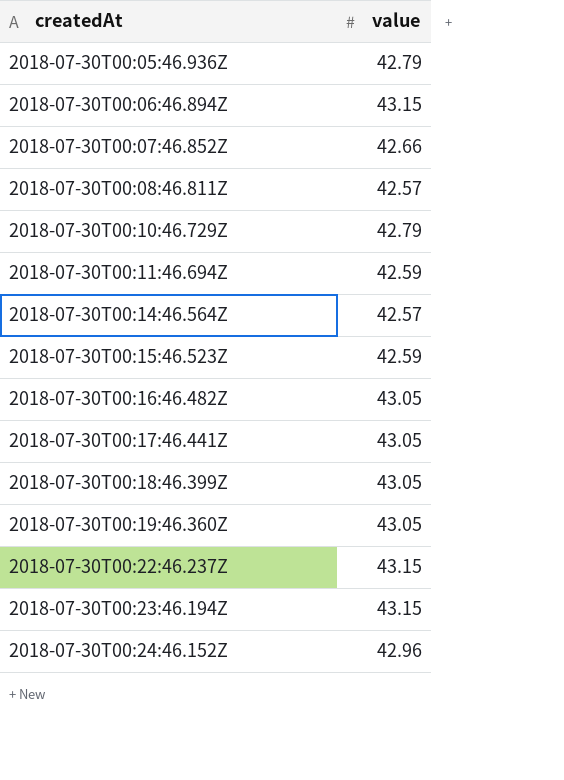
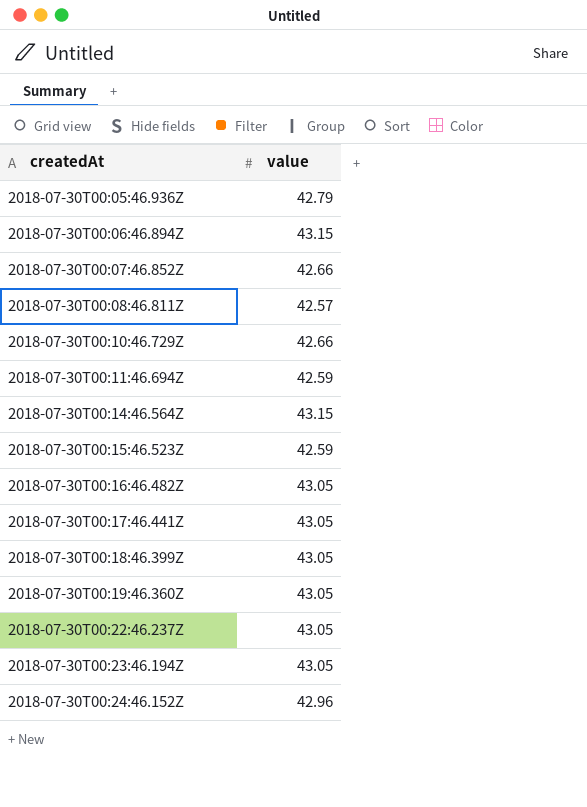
2018-07-30T00:10:46.729Z | value: 42.79 -> 42.66
2018-07-30T00:14:46.564Z | value: 42.57 -> 43.15
2018-07-30T00:22:46.237Z | value: 43.15 -> 43.05
2018-07-30T00:23:46.194Z | value: 43.15 -> 43.05

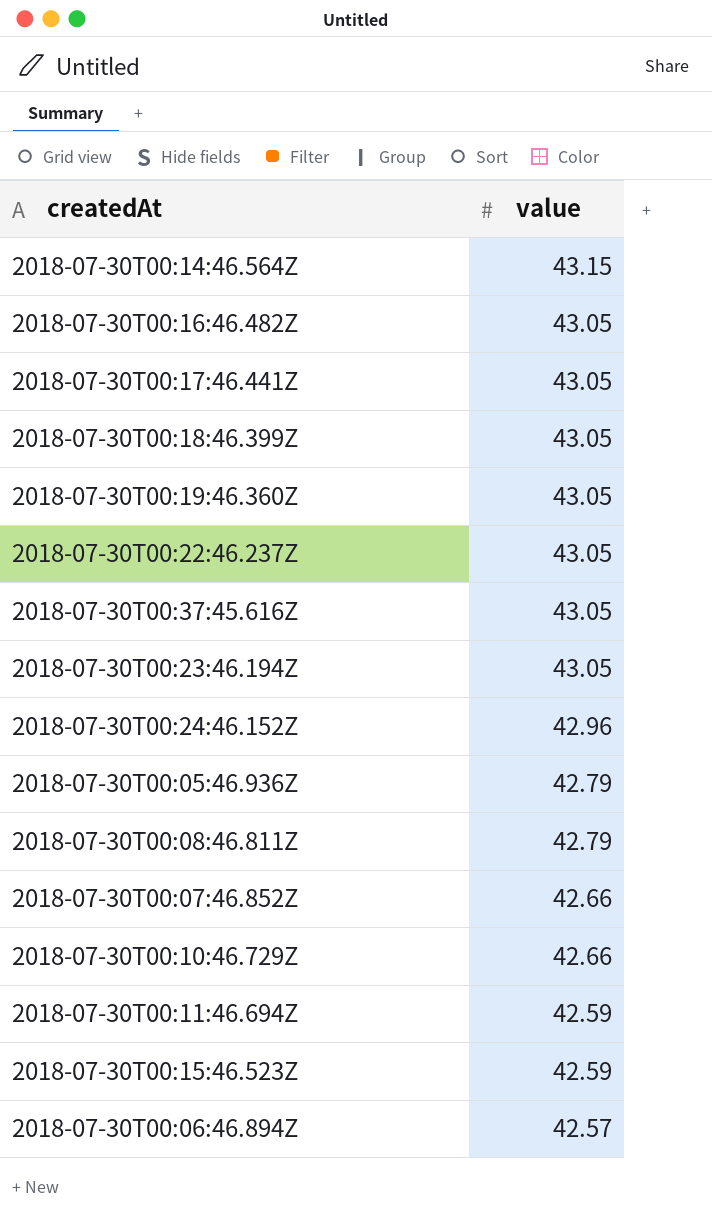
row order: createdAt ascending -> value descending
row 2018-07-30T00:37:45.616Z: none -> 43.05
2018-07-30T00:08:46.811Z | value: 42.57 -> 42.79
2018-07-30T00:06:46.894Z | value: 43.15 -> 42.57

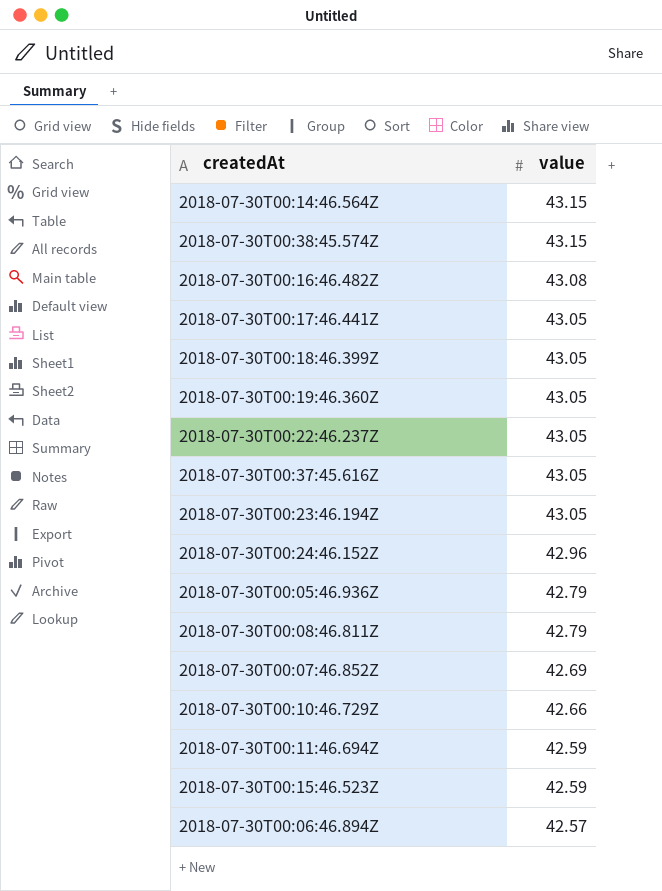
row 2018-07-30T00:38:45.574Z: none -> 43.15
2018-07-30T00:16:46.482Z | value: 43.05 -> 43.08
2018-07-30T00:07:46.852Z | value: 42.66 -> 42.69

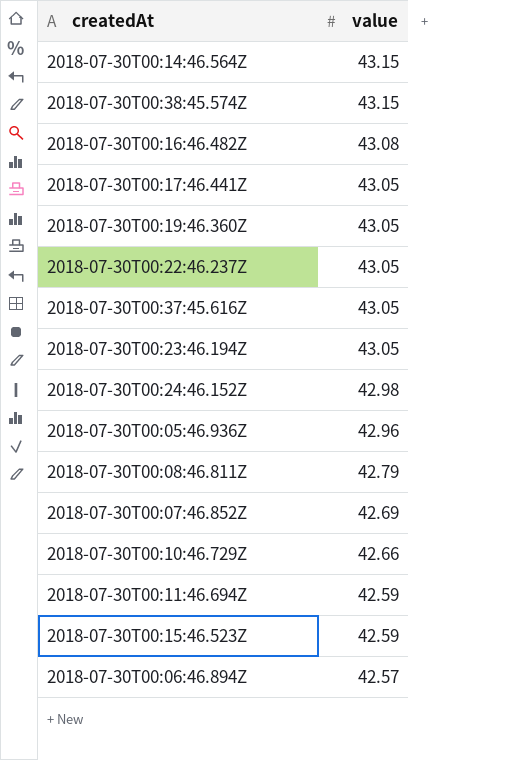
row 2018-07-30T00:18:46.399Z: 43.05 -> none
2018-07-30T00:24:46.152Z | value: 42.96 -> 42.98
2018-07-30T00:05:46.936Z | value: 42.79 -> 42.96

